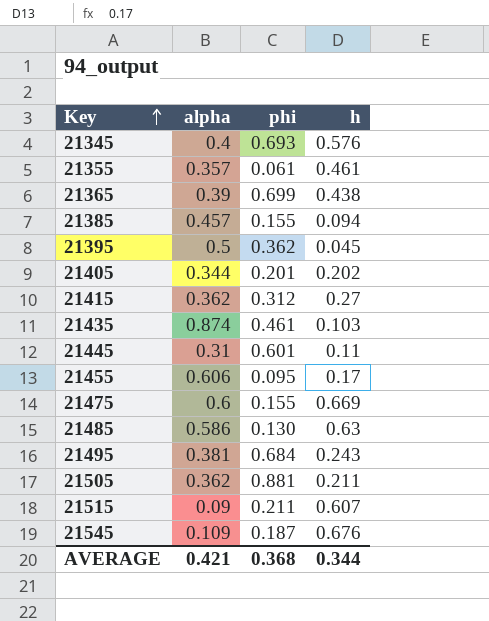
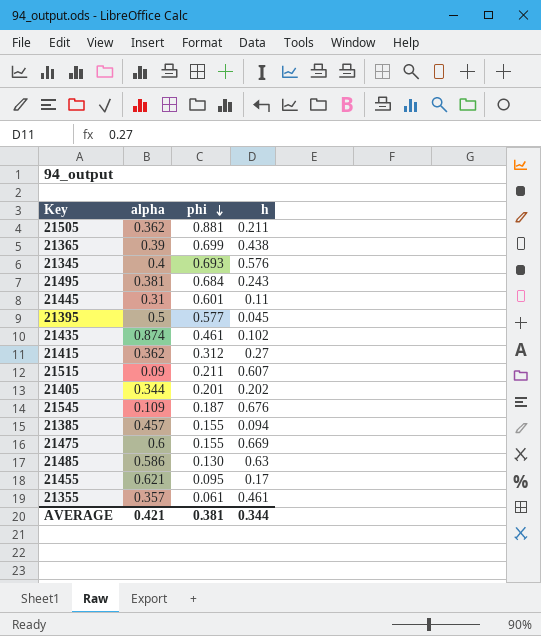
row order: Key ascending -> phi descending
21395 | phi: 0.362 -> 0.577
21435 | h: 0.103 -> 0.102
21455 | alpha: 0.606 -> 0.621
AVERAGE | phi: 0.368 -> 0.381

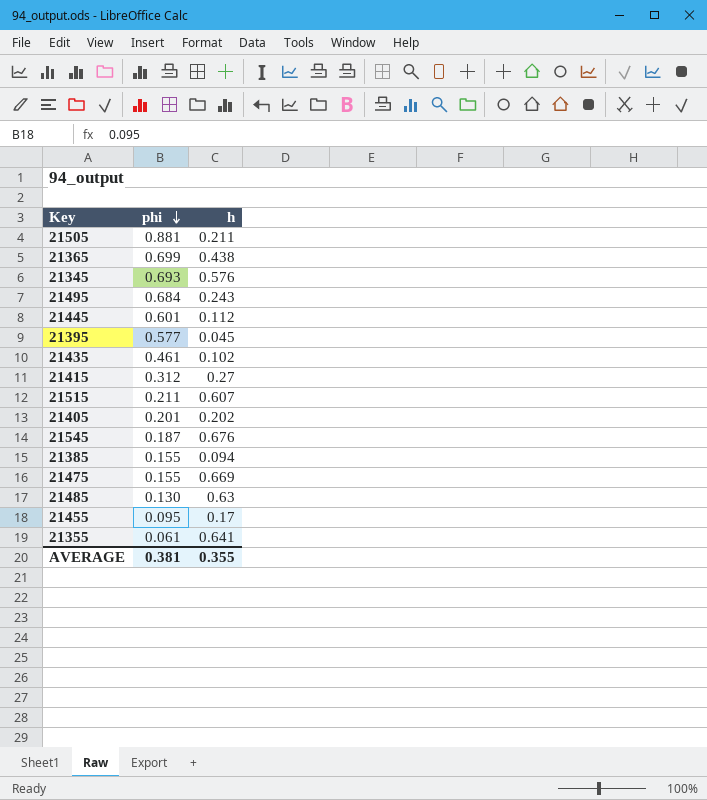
column alpha | position: 2 -> none
21445 | h: 0.11 -> 0.112
21355 | h: 0.461 -> 0.641
AVERAGE | h: 0.344 -> 0.355

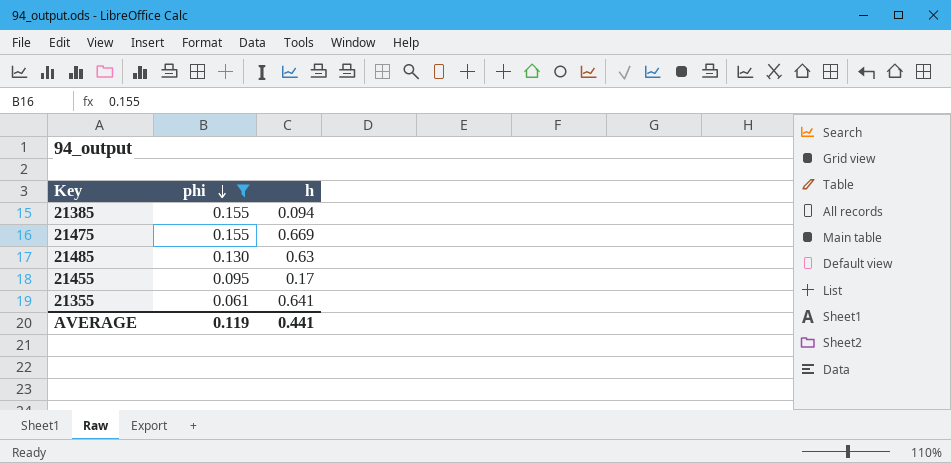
filter: none -> phi <= 0.155
AVERAGE | phi: 0.381 -> 0.119
AVERAGE | h: 0.355 -> 0.441

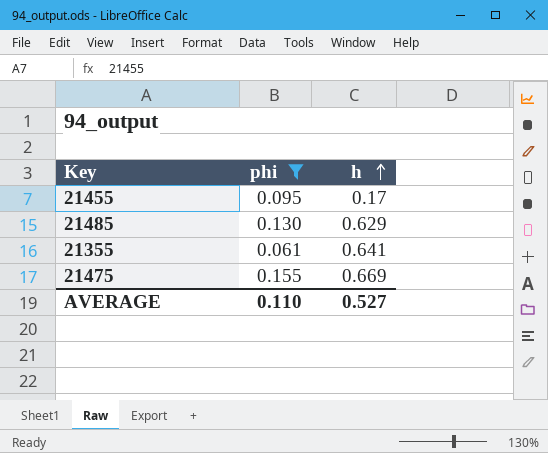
row order: phi descending -> h ascending
row 21385: 0.155 | 0.094 -> none
21485 | h: 0.63 -> 0.629
AVERAGE | phi: 0.119 -> 0.110
AVERAGE | h: 0.441 -> 0.527

